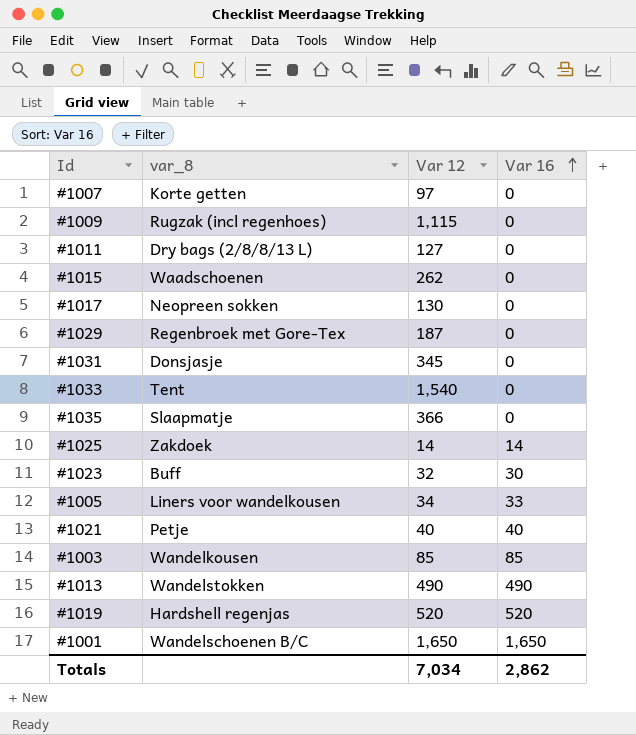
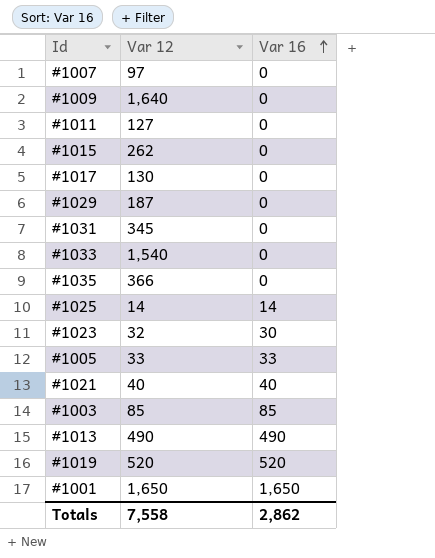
column var_8 | position: 2 -> none
#1009 | Var 12: 1,115 -> 1,640
#1005 | Var 12: 34 -> 33
Totals | Var 12: 7,034 -> 7,558

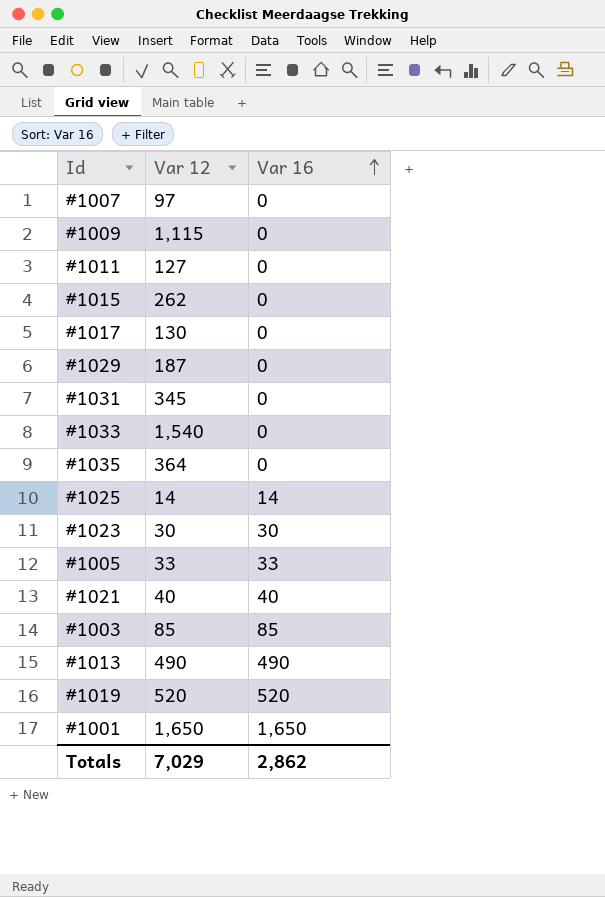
#1009 | Var 12: 1,640 -> 1,115
#1035 | Var 12: 366 -> 364
#1023 | Var 12: 32 -> 30
Totals | Var 12: 7,558 -> 7,029

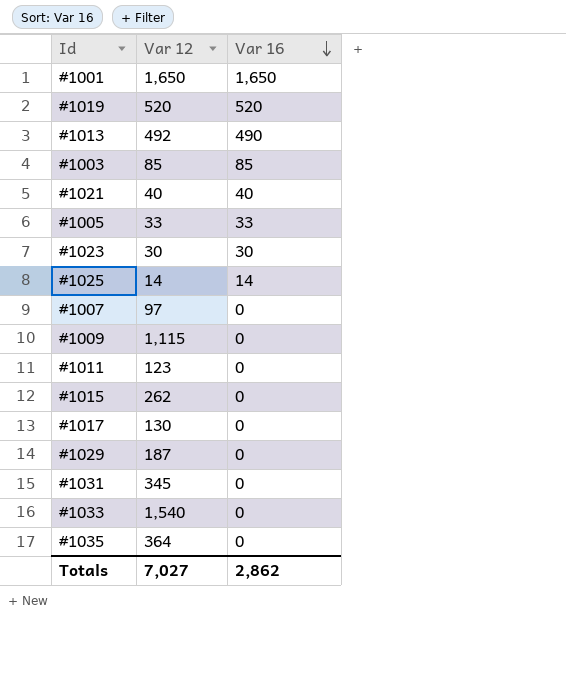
row order: Var 16 ascending -> Var 16 descending
#1013 | Var 12: 490 -> 492
#1011 | Var 12: 127 -> 123
Totals | Var 12: 7,029 -> 7,027

